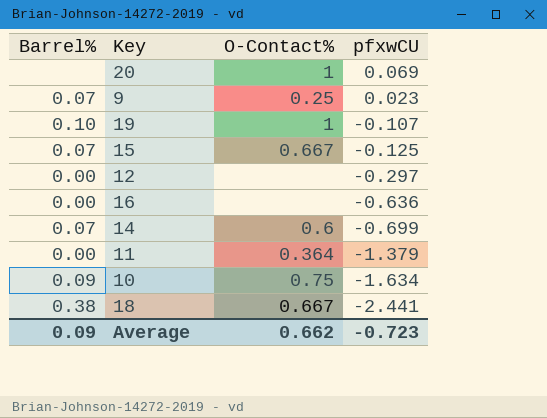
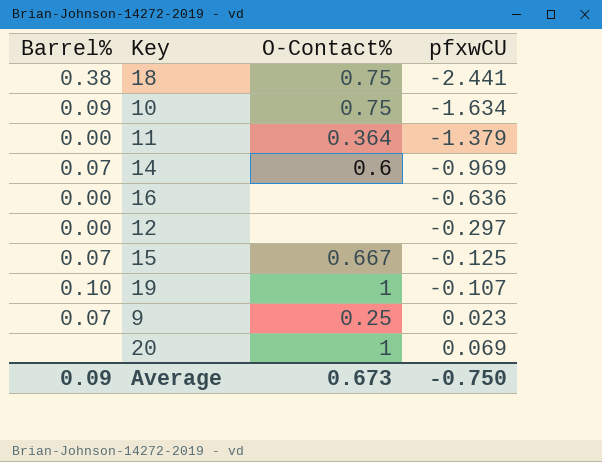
row order: pfxwCU descending -> pfxwCU ascending
18 | O-Contact%: 0.667 -> 0.75
14 | pfxwCU: -0.699 -> -0.969
Average | O-Contact%: 0.662 -> 0.673
Average | pfxwCU: -0.723 -> -0.750

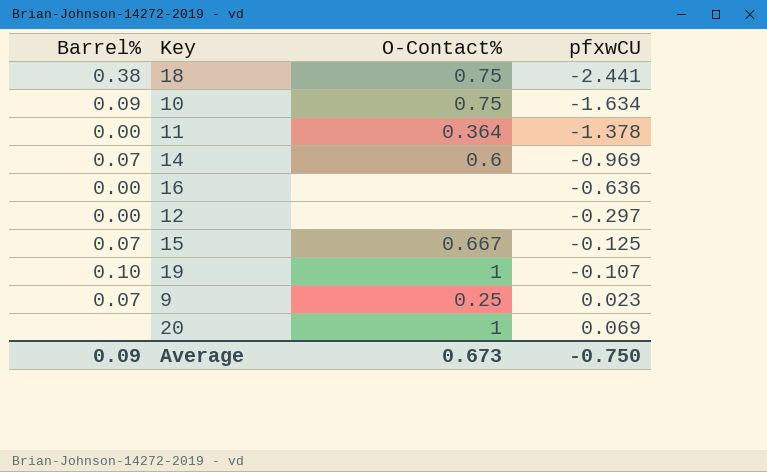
11 | pfxwCU: -1.379 -> -1.378

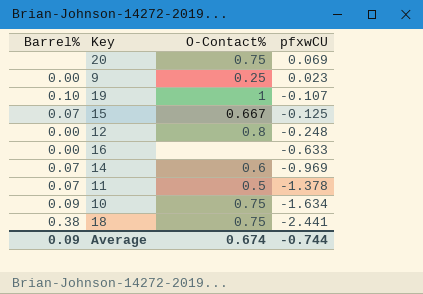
row order: pfxwCU ascending -> pfxwCU descending
20 | O-Contact%: 1 -> 0.75
9 | Barrel%: 0.07 -> 0.00
12 | O-Contact%: none -> 0.8
12 | pfxwCU: -0.297 -> -0.248
16 | pfxwCU: -0.636 -> -0.633
11 | Barrel%: 0.00 -> 0.07
11 | O-Contact%: 0.364 -> 0.5
Average | O-Contact%: 0.673 -> 0.674
Average | pfxwCU: -0.750 -> -0.744

